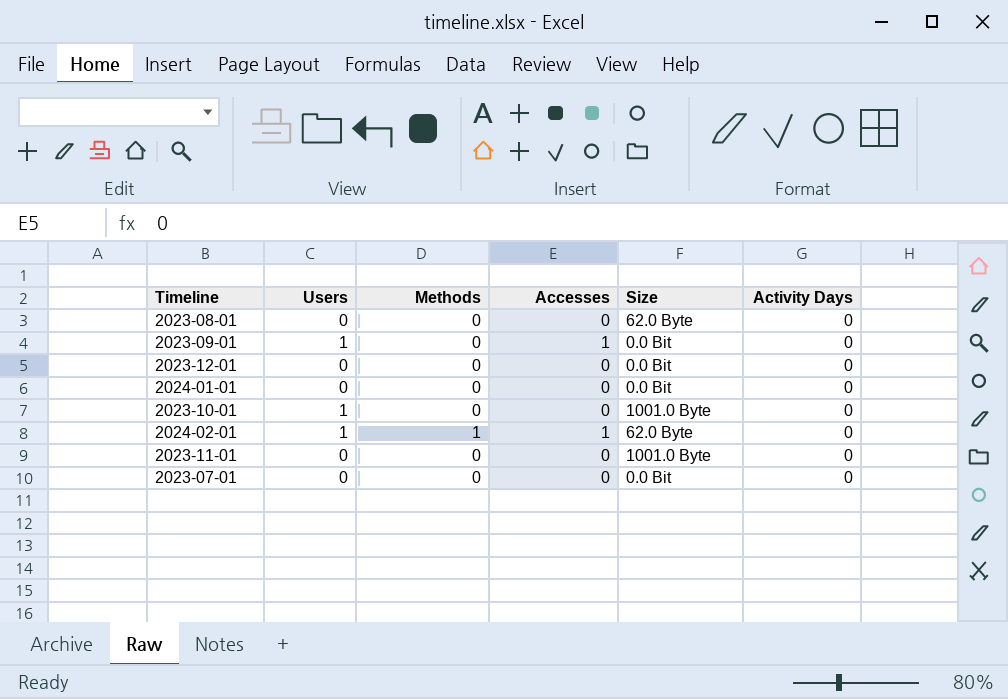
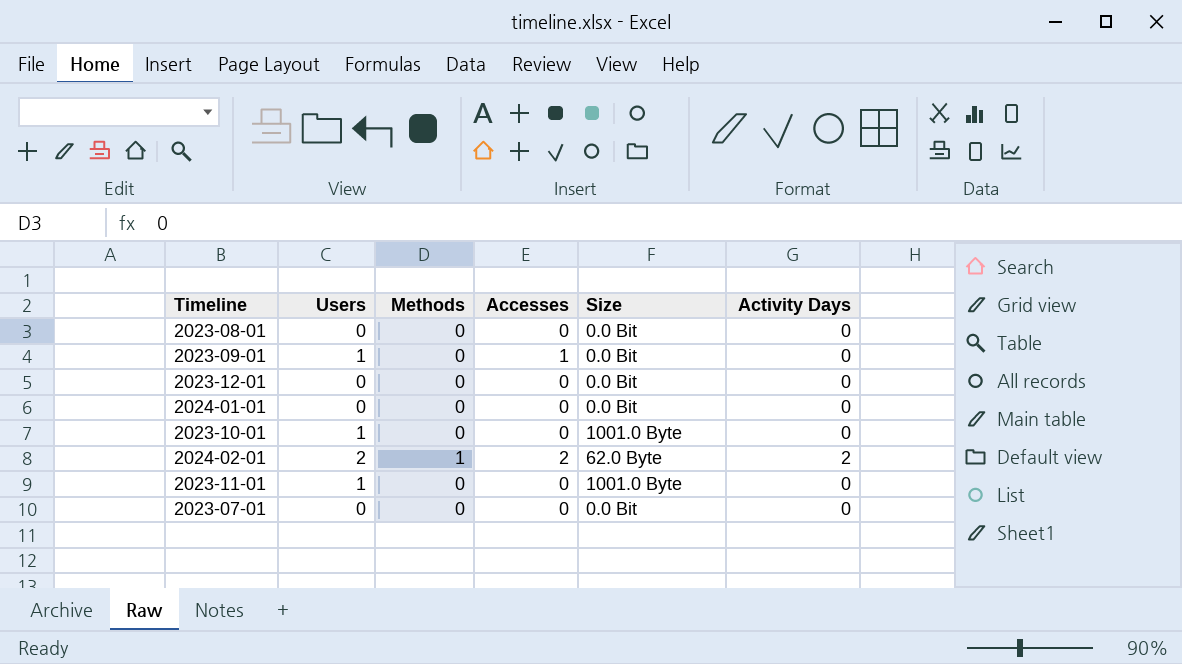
2023-08-01 | Size: 62.0 Byte -> 0.0 Bit
2024-02-01 | Users: 1 -> 2
2024-02-01 | Accesses: 1 -> 2
2024-02-01 | Activity Days: 0 -> 2
2023-11-01 | Users: 0 -> 1

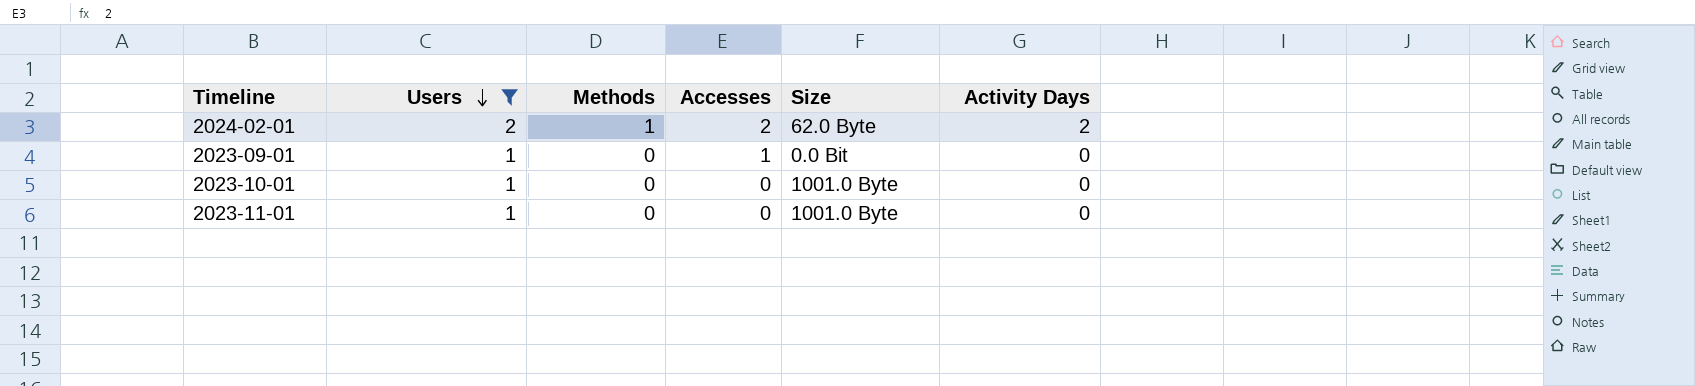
filter: none -> Users != 0
row order: none -> Users descending

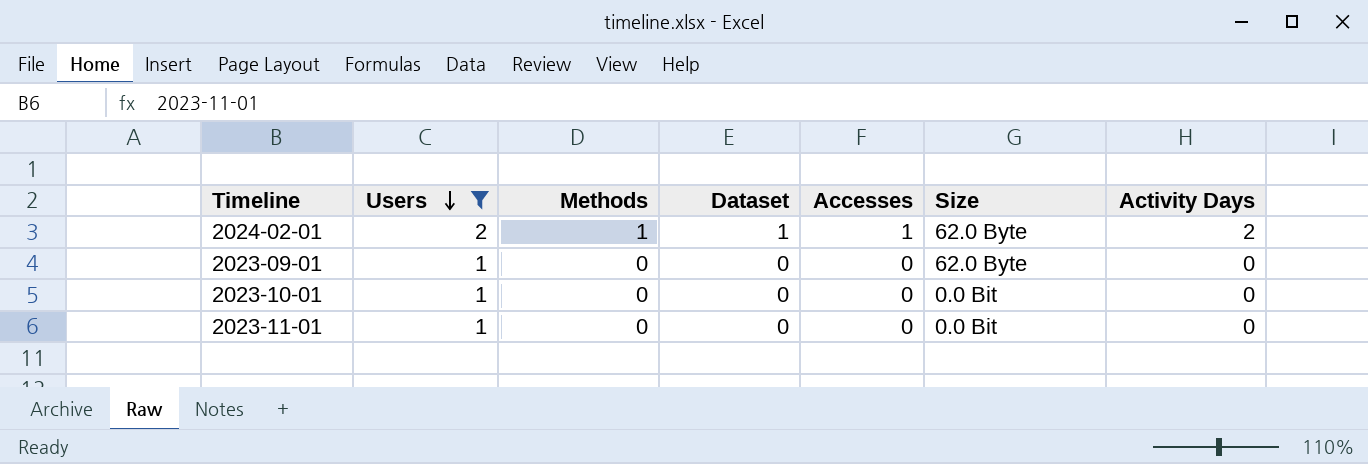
column Dataset | position: none -> 4
2024-02-01 | Accesses: 2 -> 1
2023-09-01 | Accesses: 1 -> 0
2023-09-01 | Size: 0.0 Bit -> 62.0 Byte
2023-10-01 | Size: 1001.0 Byte -> 0.0 Bit
2023-11-01 | Size: 1001.0 Byte -> 0.0 Bit

